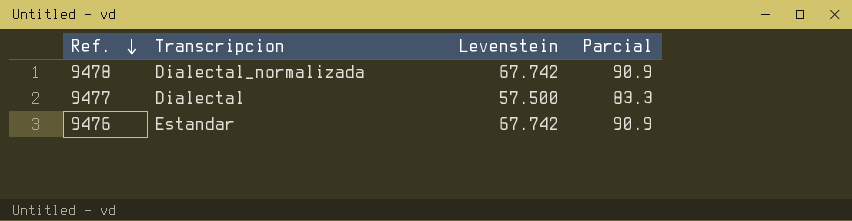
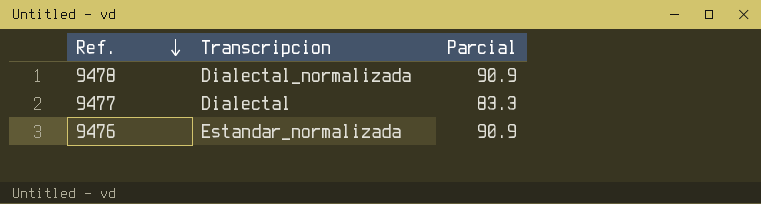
column Levenstein | position: 3 -> none
9476 | Transcripcion: Estandar -> Estandar_normalizada

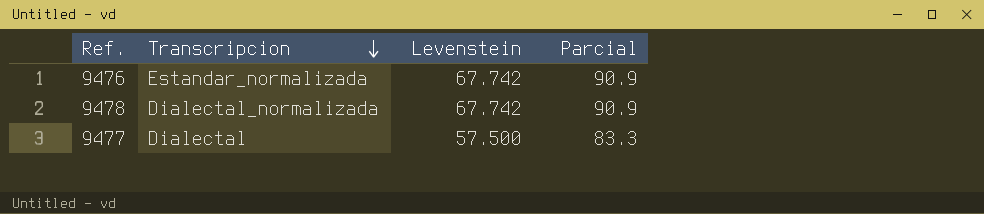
row order: Ref. descending -> Transcripcion descending
column Levenstein | position: none -> 3

